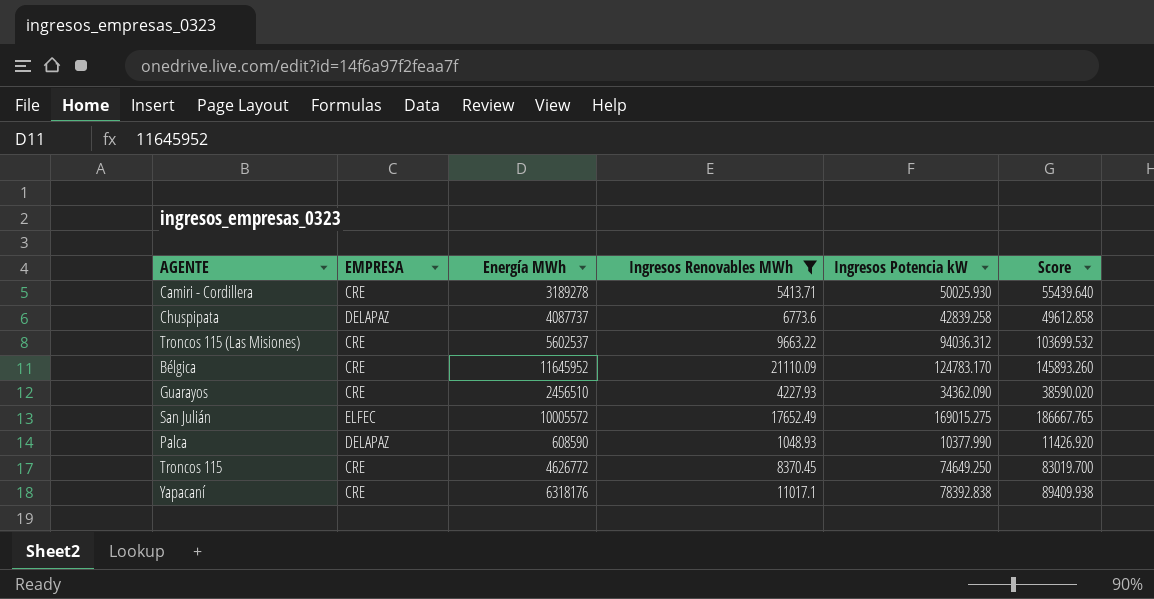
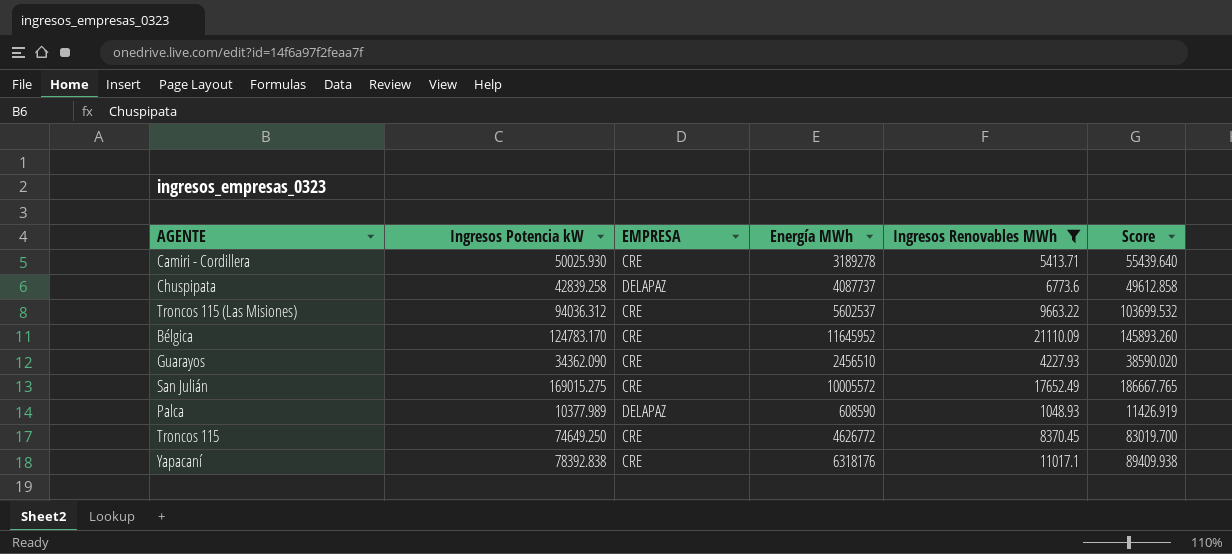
column Ingresos Potencia kW | position: 5 -> 2
San Julián | EMPRESA: ELFEC -> CRE
Palca | Ingresos Potencia kW: 10377.990 -> 10377.989
Palca | Score: 11426.920 -> 11426.919

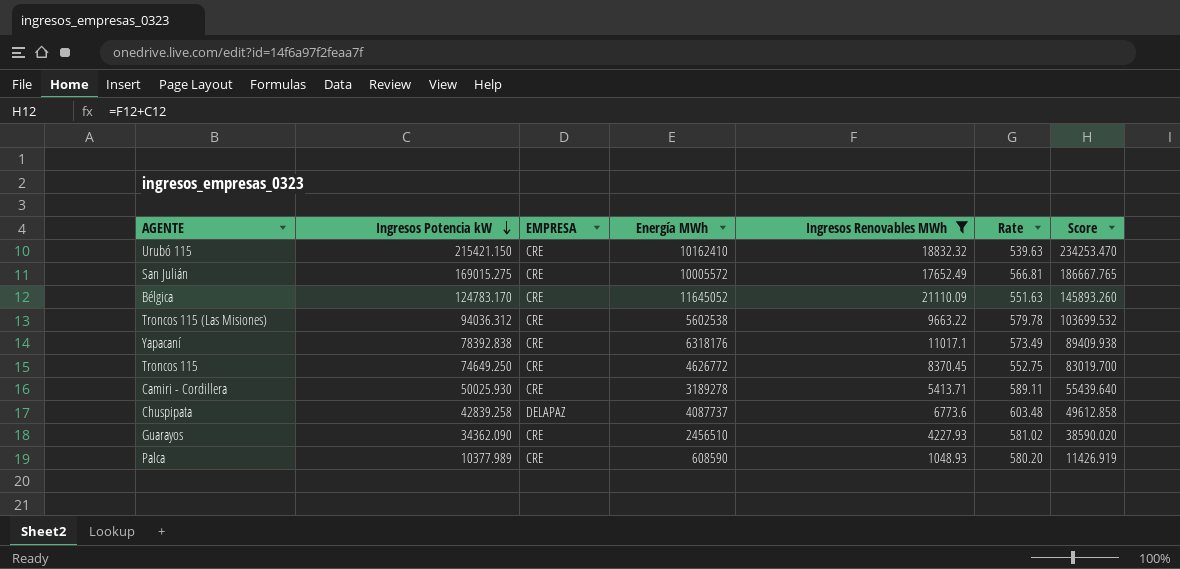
row order: none -> Ingresos Potencia kW descending
column Rate | formula: none -> [Energía MWh] / [Ingresos Renovables MWh]
row Urubó 115: none -> 215421.150 | CRE | 10162410 | 18832.32 | 539.63 | 234253.470
Bélgica | Energía MWh: 11645952 -> 11645052
Troncos 115 (Las Misiones) | Energía MWh: 5602537 -> 5602538
Palca | EMPRESA: DELAPAZ -> CRE

